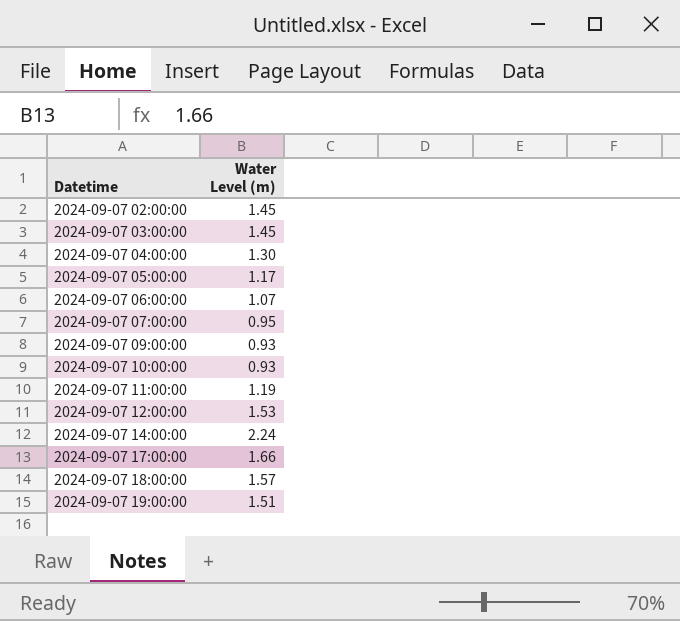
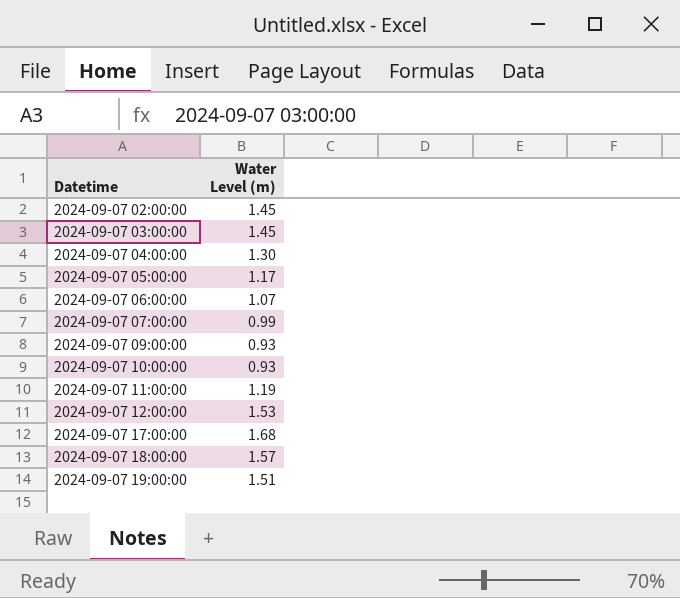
row 2024-09-07 14:00:00: 2.24 -> none
2024-09-07 07:00:00 | Water Level (m): 0.95 -> 0.99
2024-09-07 17:00:00 | Water Level (m): 1.66 -> 1.68

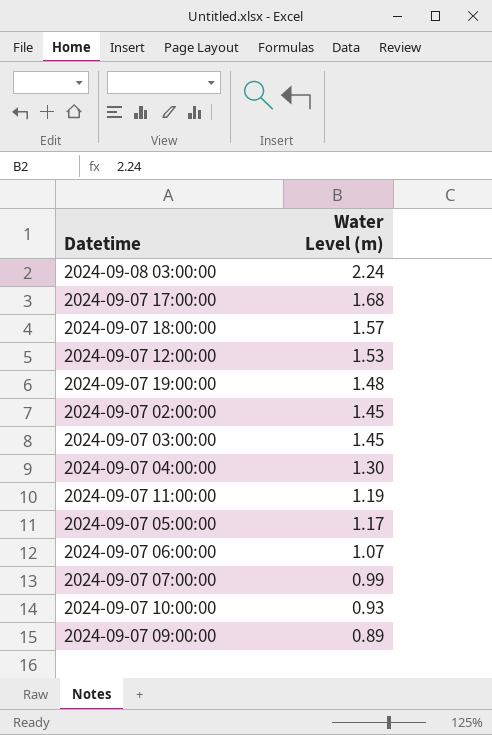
row order: Datetime ascending -> Water Level (m) descending
row 2024-09-08 03:00:00: none -> 2.24
2024-09-07 19:00:00 | Water Level (m): 1.51 -> 1.48
2024-09-07 09:00:00 | Water Level (m): 0.93 -> 0.89

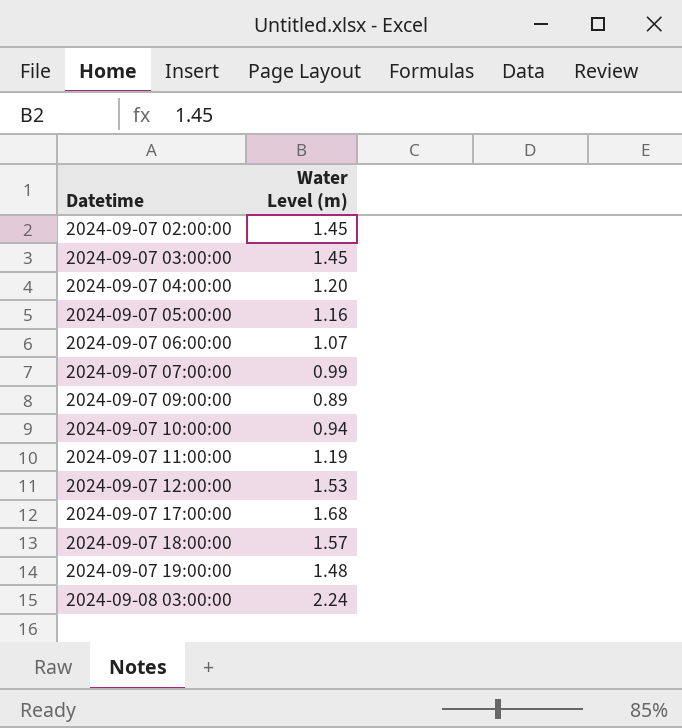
row order: Water Level (m) descending -> Datetime ascending
2024-09-07 04:00:00 | Water Level (m): 1.30 -> 1.20
2024-09-07 05:00:00 | Water Level (m): 1.17 -> 1.16
2024-09-07 10:00:00 | Water Level (m): 0.93 -> 0.94

